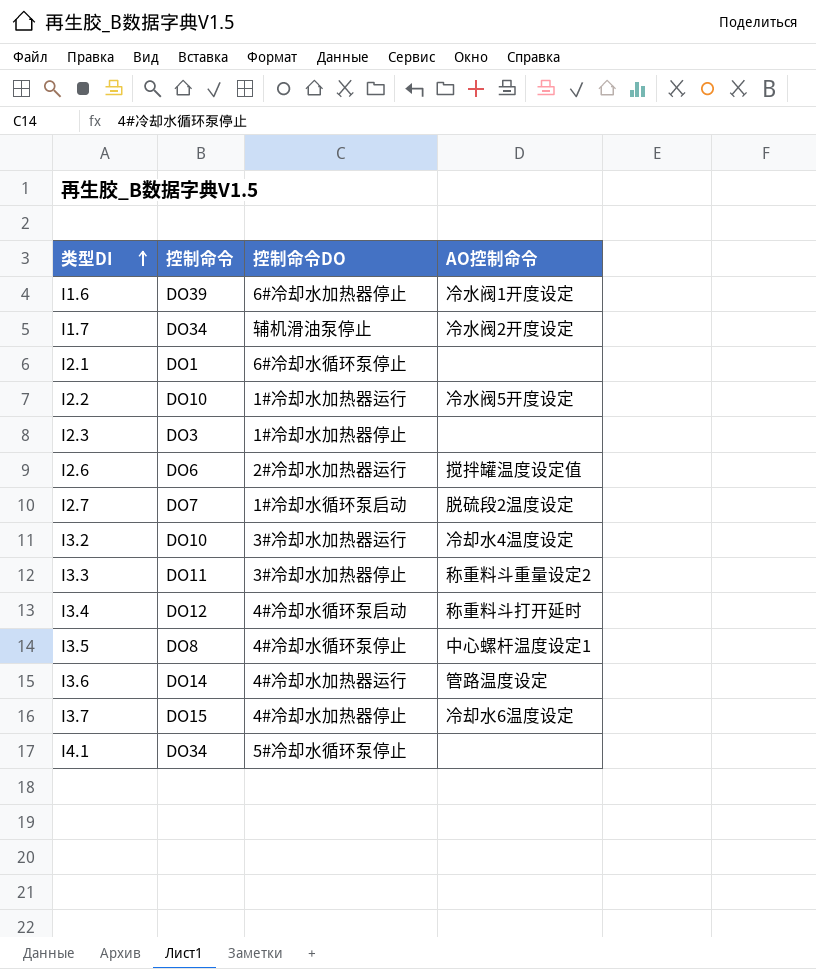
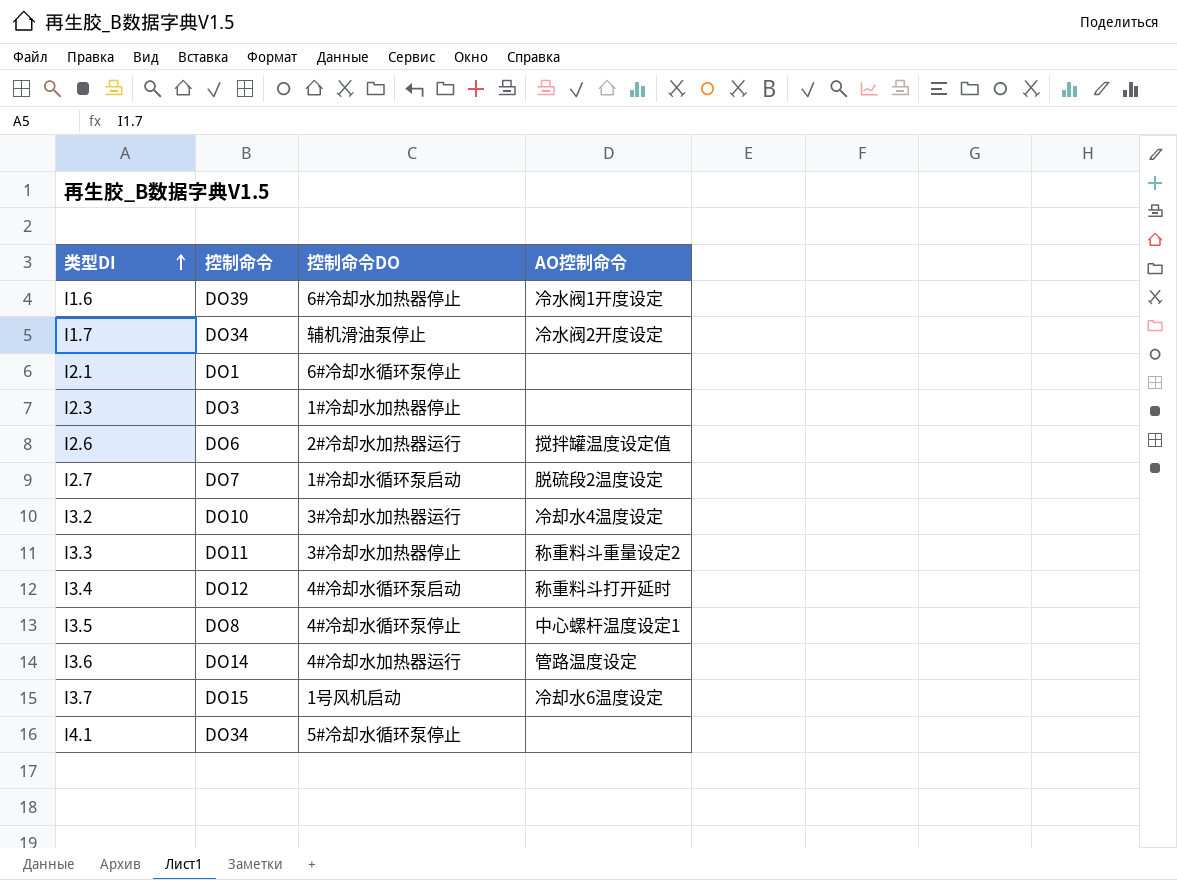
row I2.2: DO10 | 1#冷却水加热器运行 | 冷水阀5开度设定 -> none
I3.7 | 控制命令DO: 4#冷却水加热器停止 -> 1号风机启动

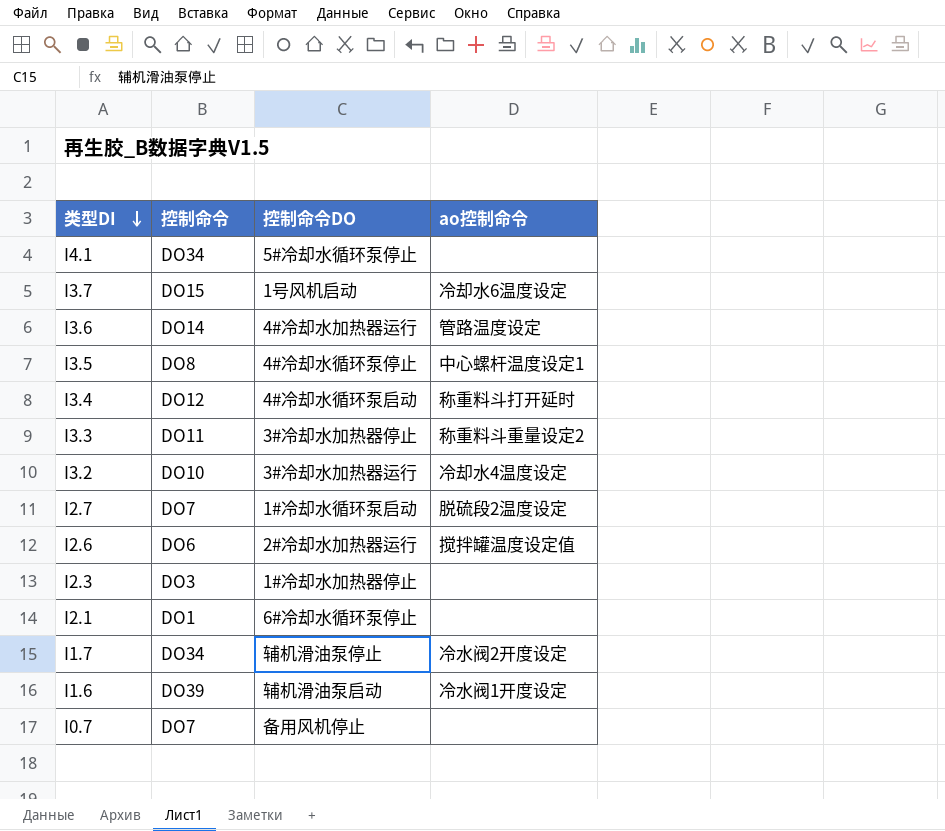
row order: 类型DI ascending -> 类型DI descending
column name: AO控制命令 -> ao控制命令
I1.6 | 控制命令DO: 6#冷却水加热器停止 -> 辅机滑油泵启动
row I0.7: none -> DO7 | 备用风机停止 | none

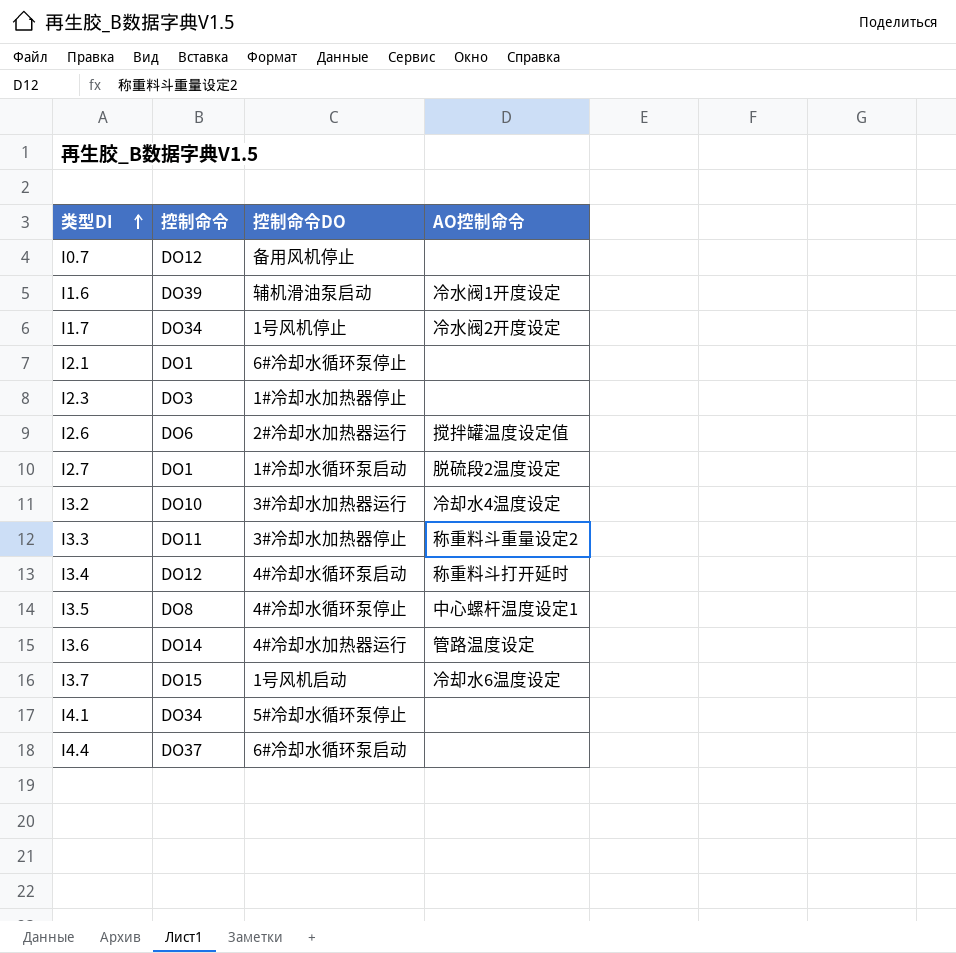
row order: 类型DI descending -> 类型DI ascending
column name: ao控制命令 -> AO控制命令
I0.7 | 控制命令: DO7 -> DO12
I1.7 | 控制命令DO: 辅机滑油泵停止 -> 1号风机停止
I2.7 | 控制命令: DO7 -> DO1
row I4.4: none -> DO37 | 6#冷却水循环泵启动 | none

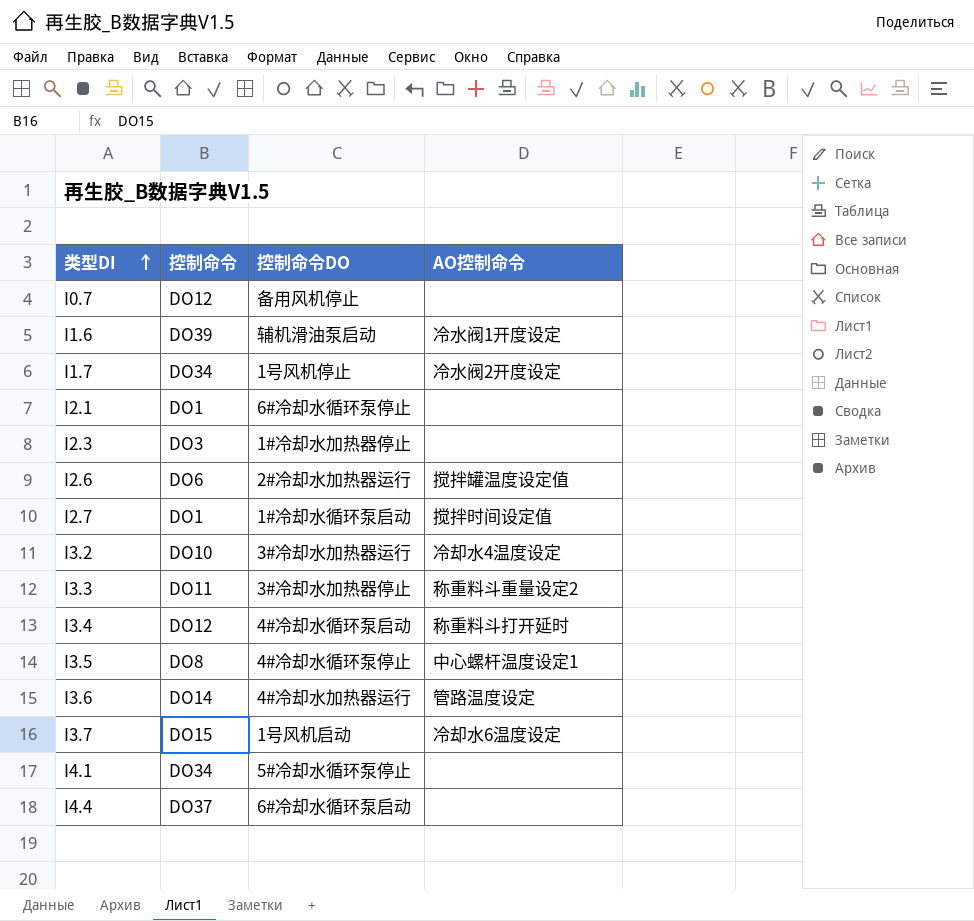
I2.7 | AO控制命令: 脱硫段2温度设定 -> 搅拌时间设定值

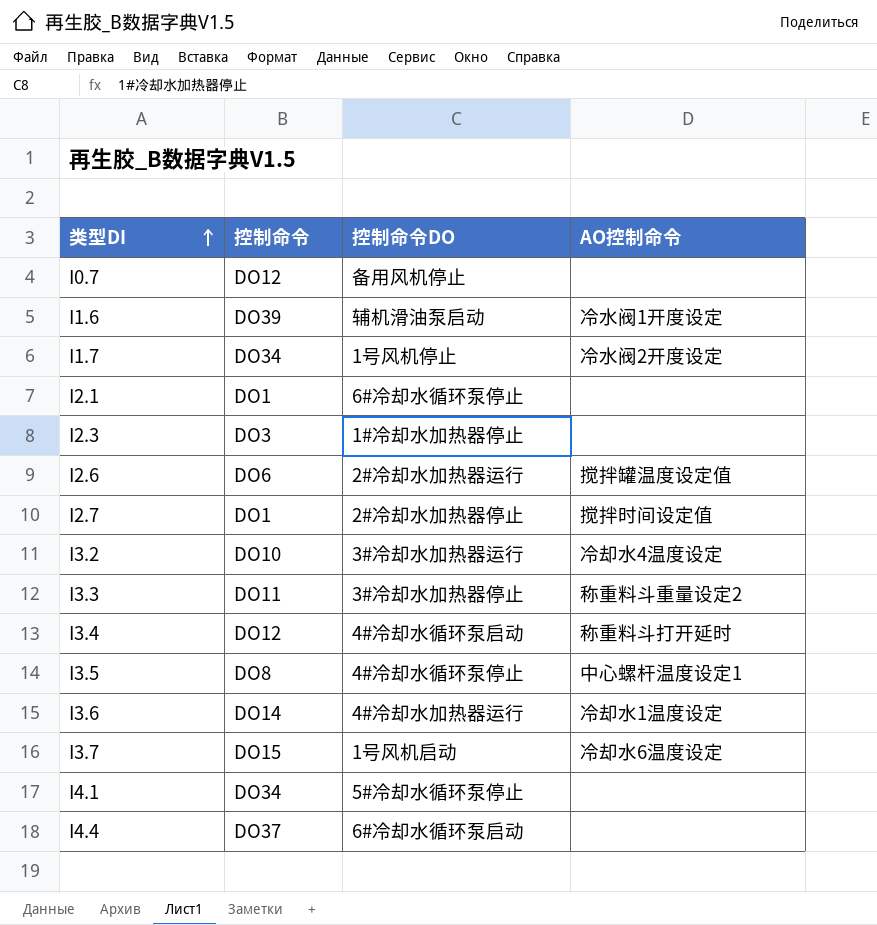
I2.7 | 控制命令DO: 1#冷却水循环泵启动 -> 2#冷却水加热器停止
I3.6 | AO控制命令: 管路温度设定 -> 冷却水1温度设定

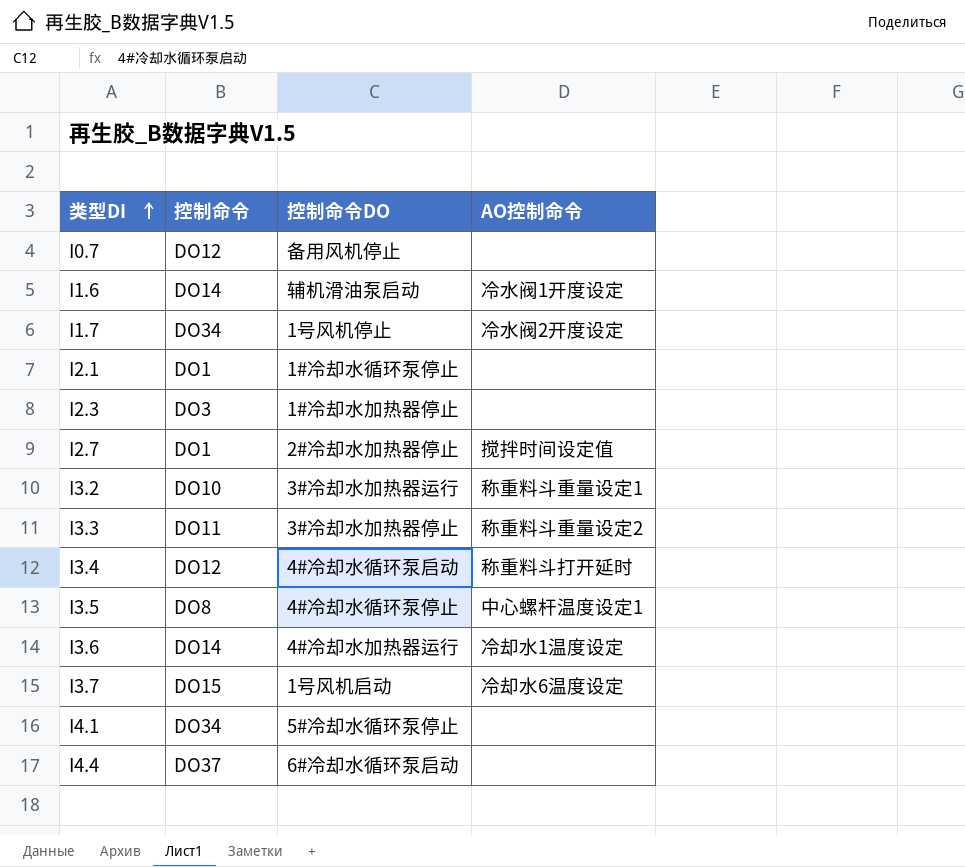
row I2.6: DO6 | 2#冷却水加热器运行 | 搅拌罐温度设定值 -> none
I1.6 | 控制命令: DO39 -> DO14
I2.1 | 控制命令DO: 6#冷却水循环泵停止 -> 1#冷却水循环泵停止
I3.2 | AO控制命令: 冷却水4温度设定 -> 称重料斗重量设定1

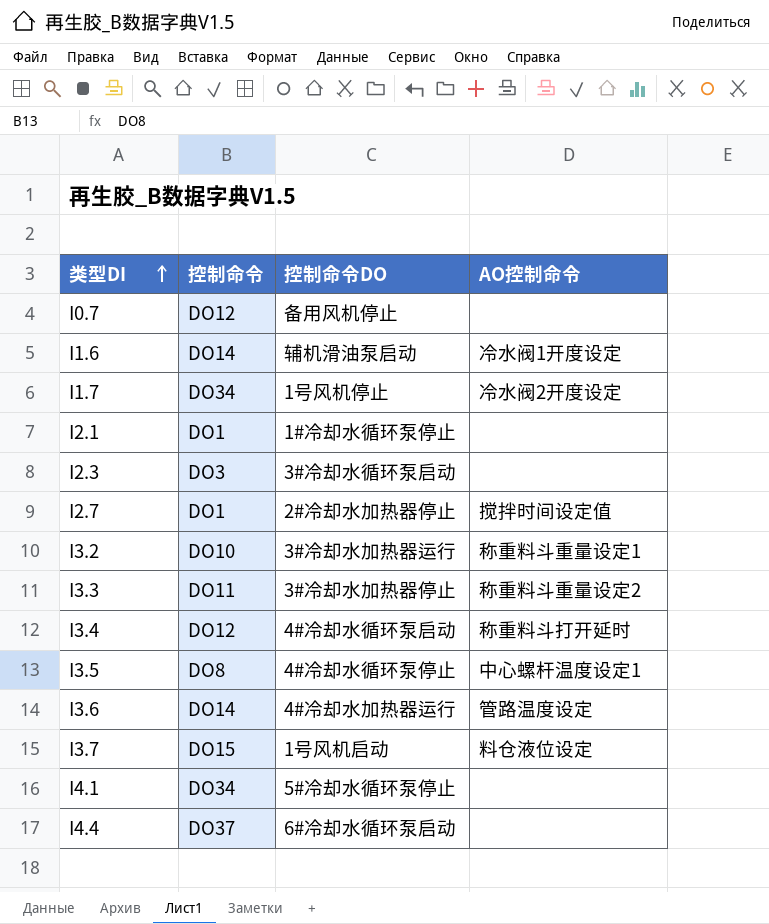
I2.3 | 控制命令DO: 1#冷却水加热器停止 -> 3#冷却水循环泵启动
I3.6 | AO控制命令: 冷却水1温度设定 -> 管路温度设定
I3.7 | AO控制命令: 冷却水6温度设定 -> 料仓液位设定

